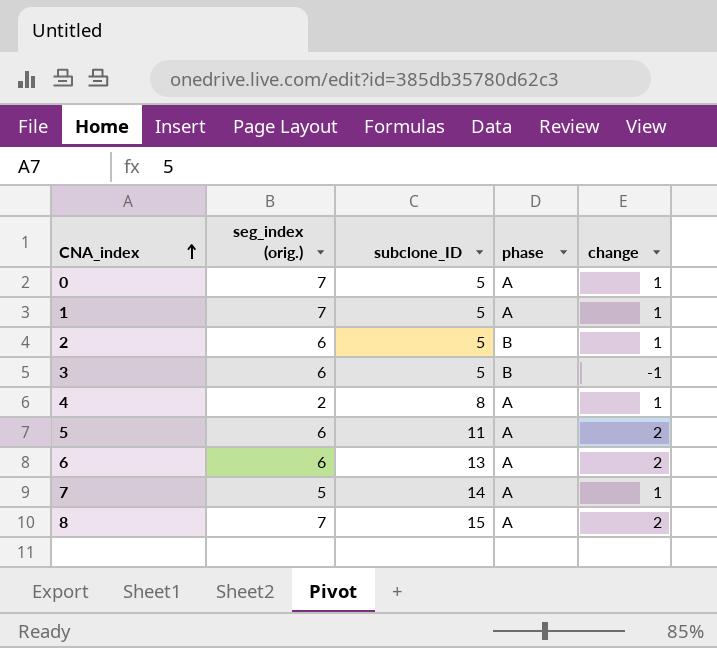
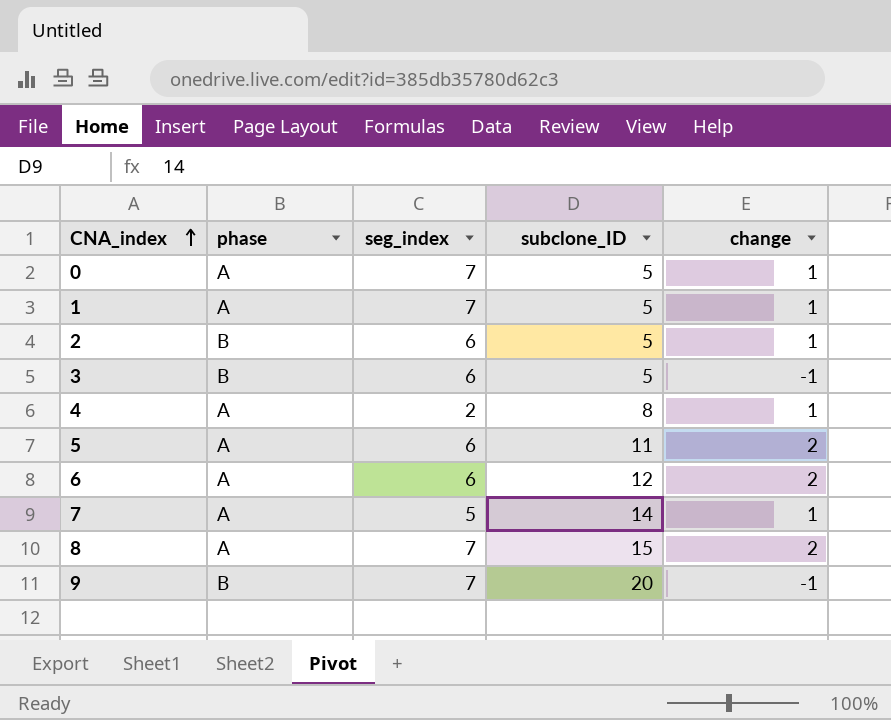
column phase | position: 4 -> 2
column name: seg_index (orig.) -> seg_index
6 | subclone_ID: 13 -> 12
row 9: none -> B | 7 | 20 | -1

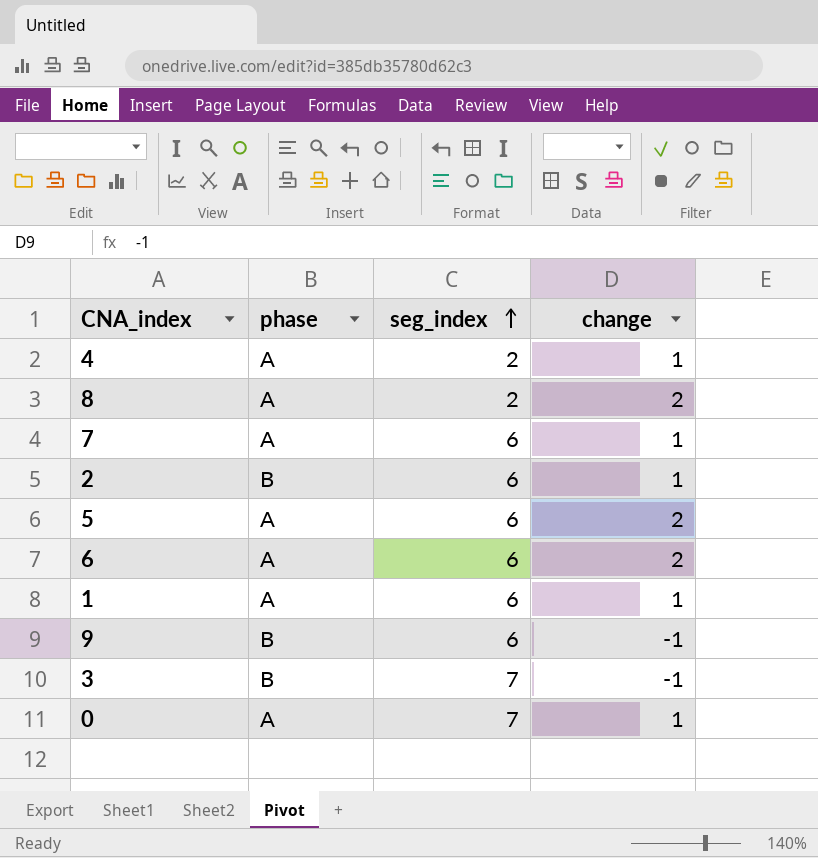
row order: CNA_index ascending -> seg_index ascending
column subclone_ID | position: 4 -> none
8 | seg_index: 7 -> 2
7 | seg_index: 5 -> 6
1 | seg_index: 7 -> 6
9 | seg_index: 7 -> 6
3 | seg_index: 6 -> 7

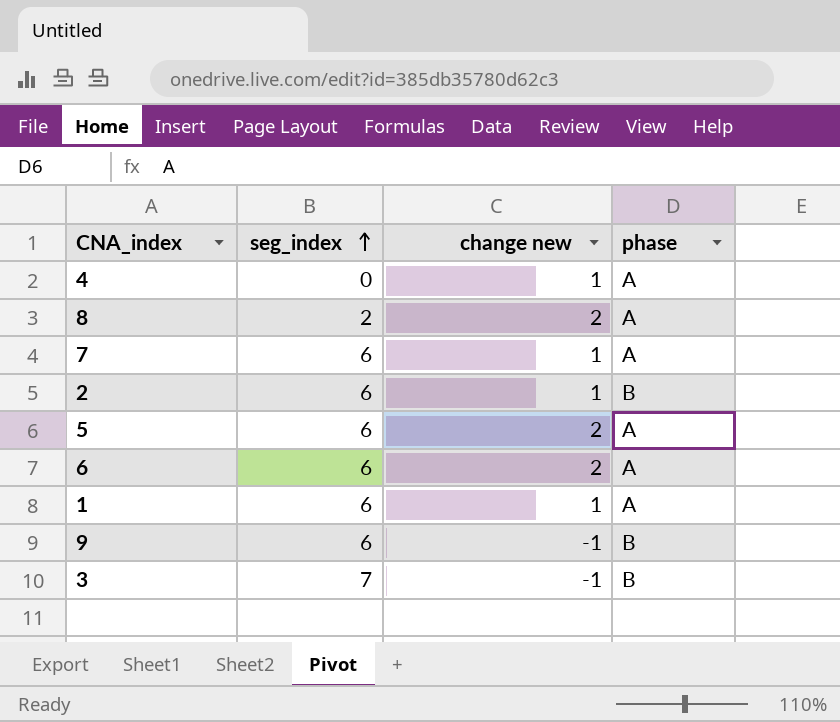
column name: change -> change new
column phase | position: 2 -> 4
row 0: A | 7 | 1 -> none
4 | seg_index: 2 -> 0

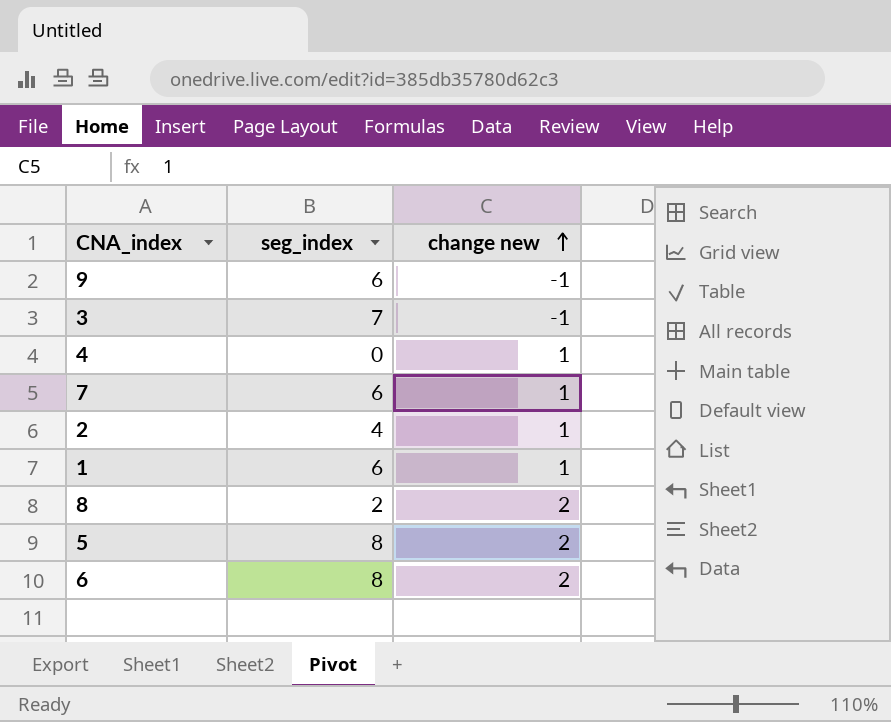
row order: seg_index ascending -> change new ascending
column phase | position: 4 -> none
2 | seg_index: 6 -> 4
5 | seg_index: 6 -> 8
6 | seg_index: 6 -> 8

